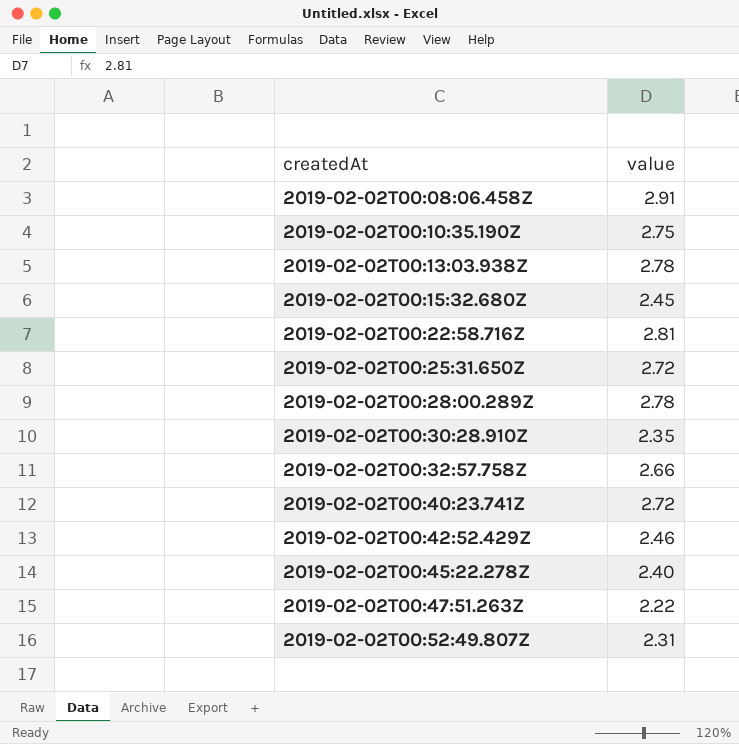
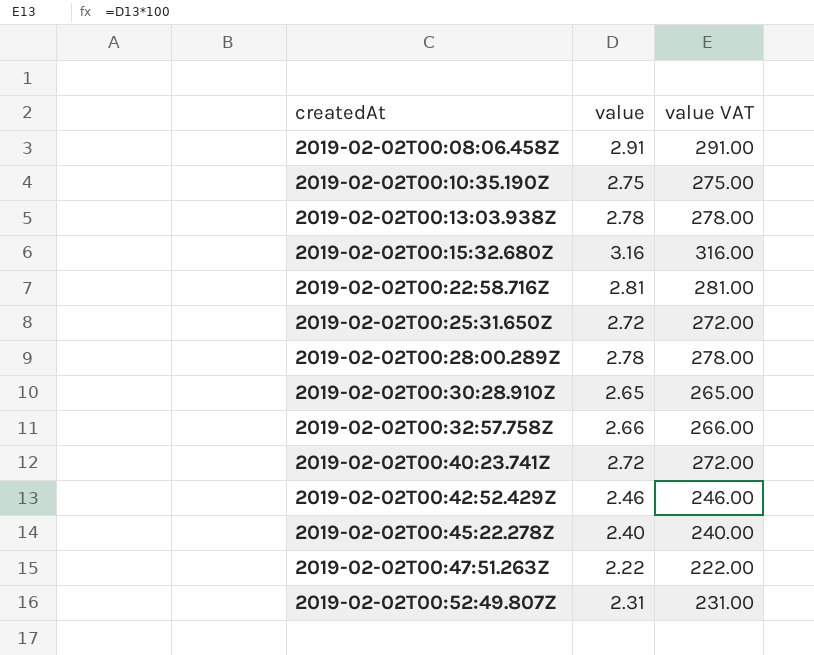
column value VAT | formula: none -> [value] * 100
2019-02-02T00:15:32.680Z | value: 2.45 -> 3.16
2019-02-02T00:30:28.910Z | value: 2.35 -> 2.65

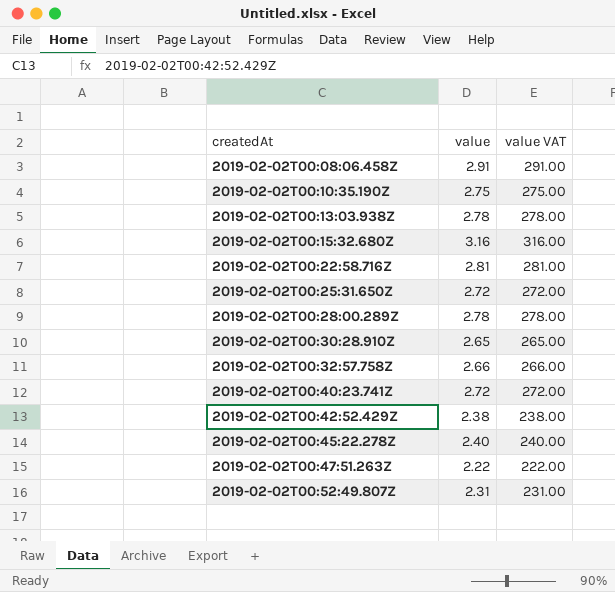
2019-02-02T00:42:52.429Z | value: 2.46 -> 2.38
2019-02-02T00:42:52.429Z | value VAT: 246.00 -> 238.00

